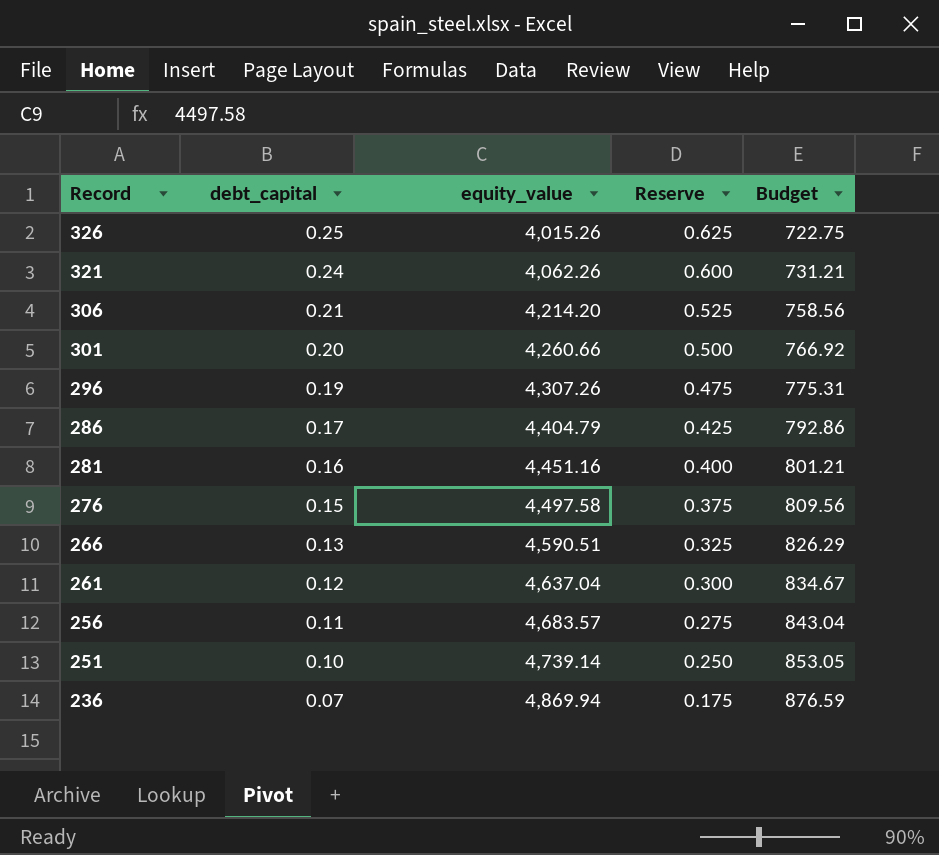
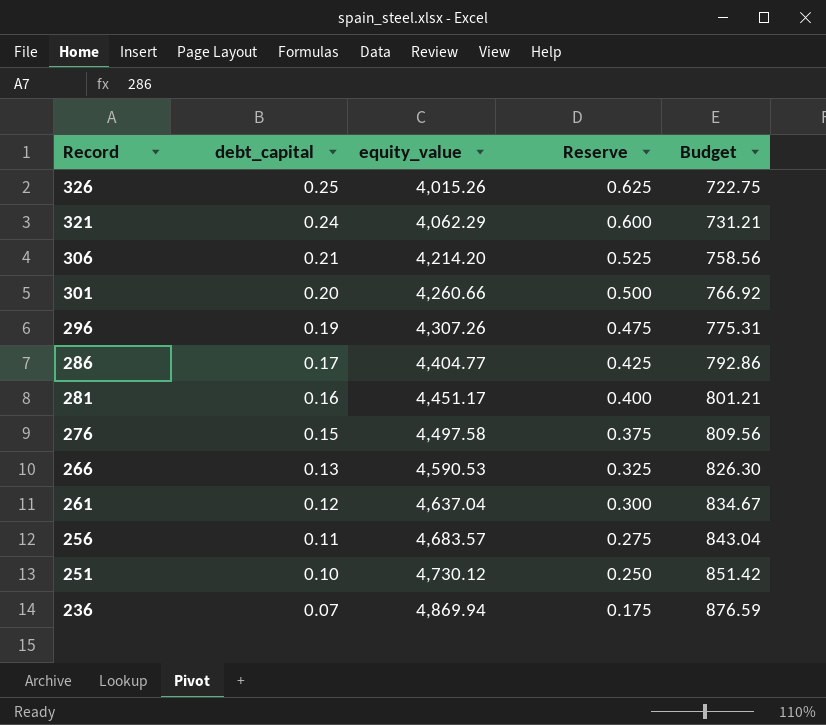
321 | equity_value: 4,062.26 -> 4,062.29
286 | equity_value: 4,404.79 -> 4,404.77
281 | equity_value: 4,451.16 -> 4,451.17
266 | equity_value: 4,590.51 -> 4,590.53
266 | Budget: 826.29 -> 826.30
251 | equity_value: 4,739.14 -> 4,730.12
251 | Budget: 853.05 -> 851.42

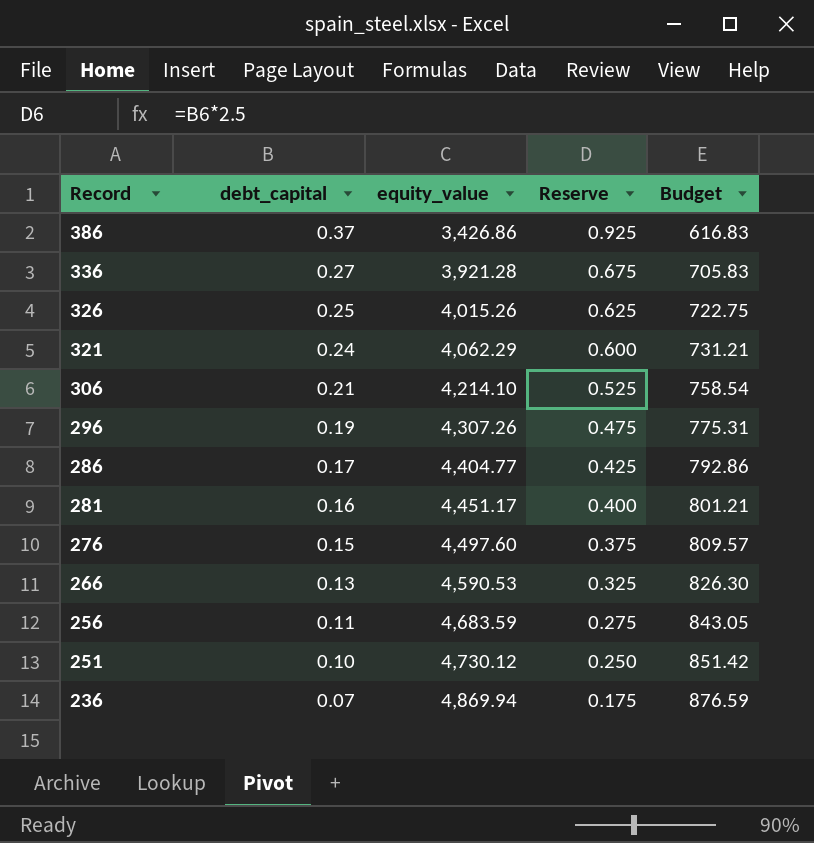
row 301: 0.20 | 4,260.66 | 0.500 | 766.92 -> none
row 261: 0.12 | 4,637.04 | 0.300 | 834.67 -> none
row 386: none -> 0.37 | 3,426.86 | 0.925 | 616.83
row 336: none -> 0.27 | 3,921.28 | 0.675 | 705.83
306 | equity_value: 4,214.20 -> 4,214.10
306 | Budget: 758.56 -> 758.54
276 | equity_value: 4,497.58 -> 4,497.60
276 | Budget: 809.56 -> 809.57
256 | equity_value: 4,683.57 -> 4,683.59
256 | Budget: 843.04 -> 843.05

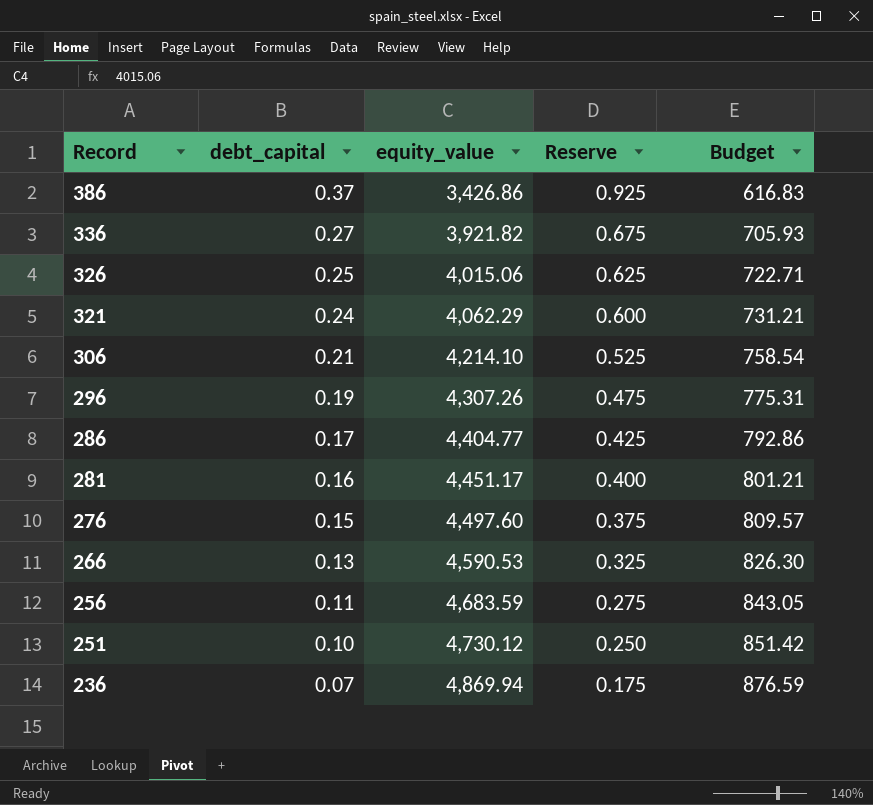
336 | equity_value: 3,921.28 -> 3,921.82
336 | Budget: 705.83 -> 705.93
326 | equity_value: 4,015.26 -> 4,015.06
326 | Budget: 722.75 -> 722.71

